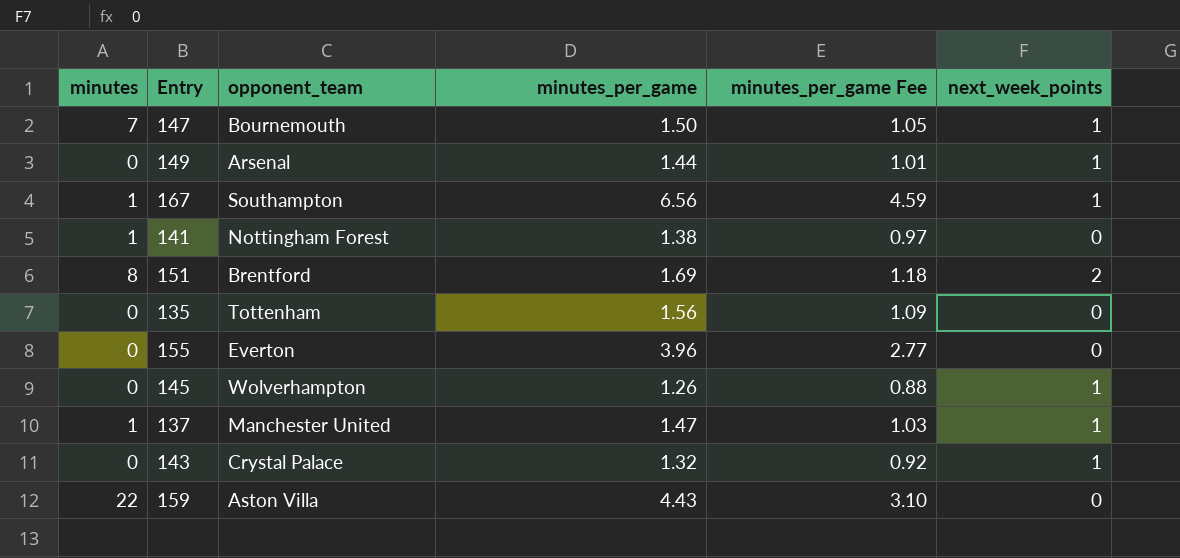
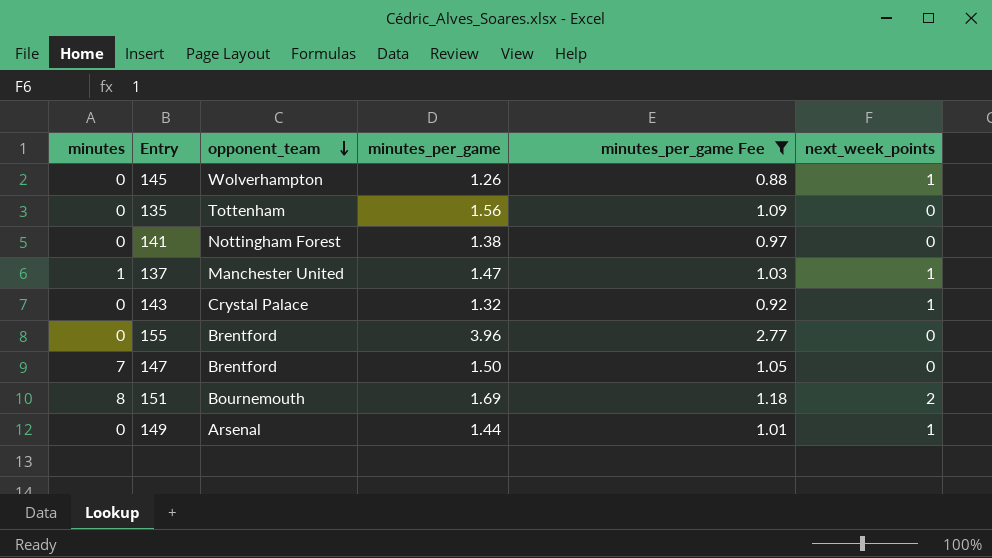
filter: none -> minutes_per_game Fee <= 2.77
row order: none -> opponent_team descending
141 | minutes: 1 -> 0
155 | opponent_team: Everton -> Brentford
147 | opponent_team: Bournemouth -> Brentford
147 | next_week_points: 1 -> 0
151 | opponent_team: Brentford -> Bournemouth

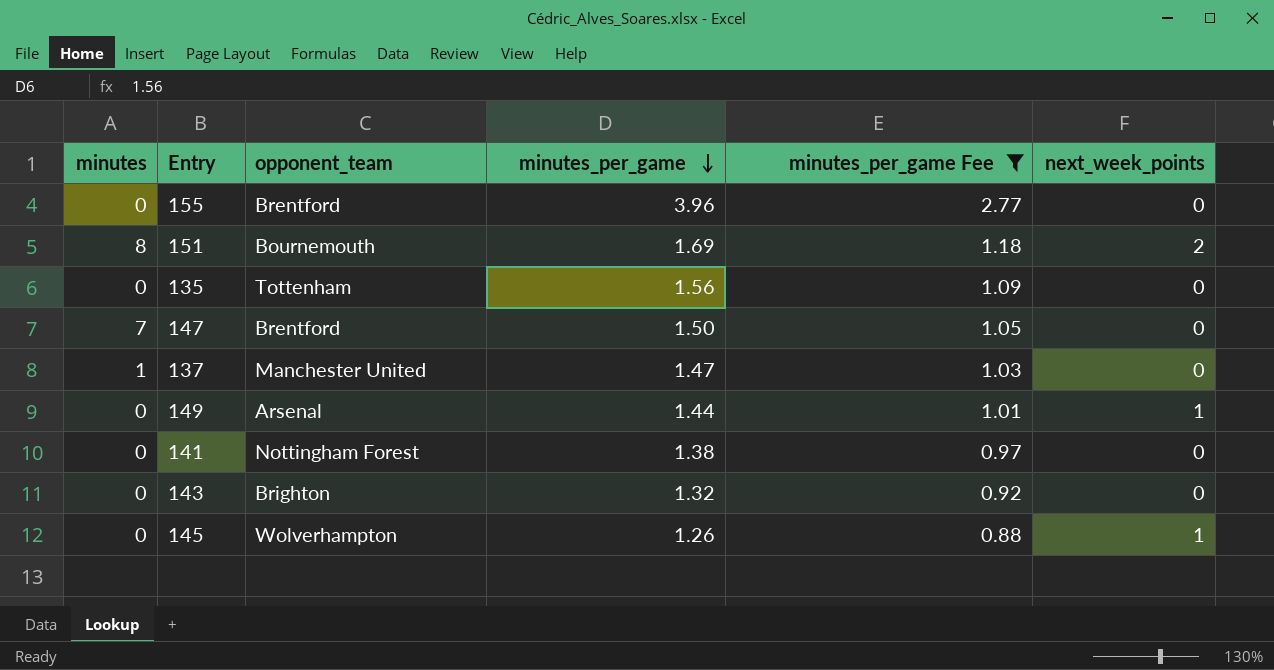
row order: opponent_team descending -> minutes_per_game descending
137 | next_week_points: 1 -> 0
143 | opponent_team: Crystal Palace -> Brighton
143 | next_week_points: 1 -> 0

